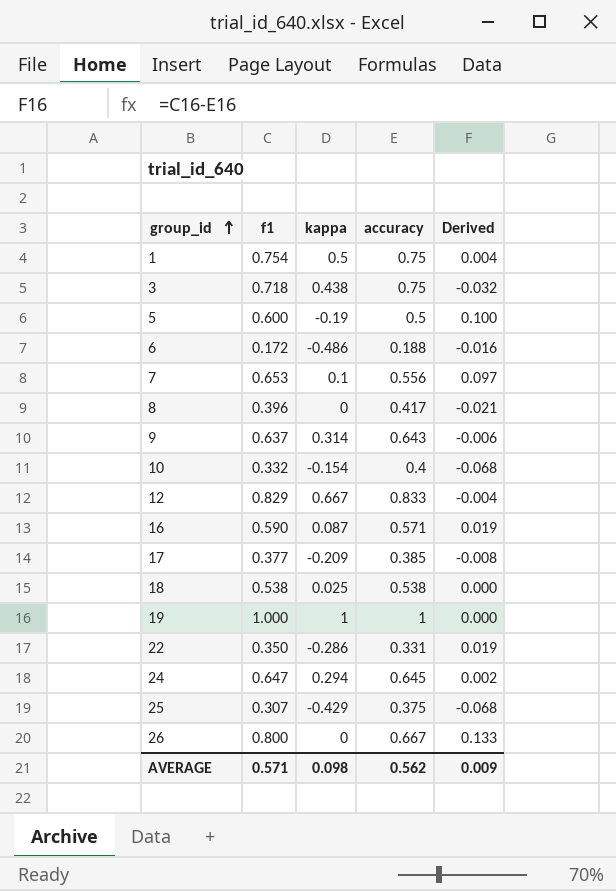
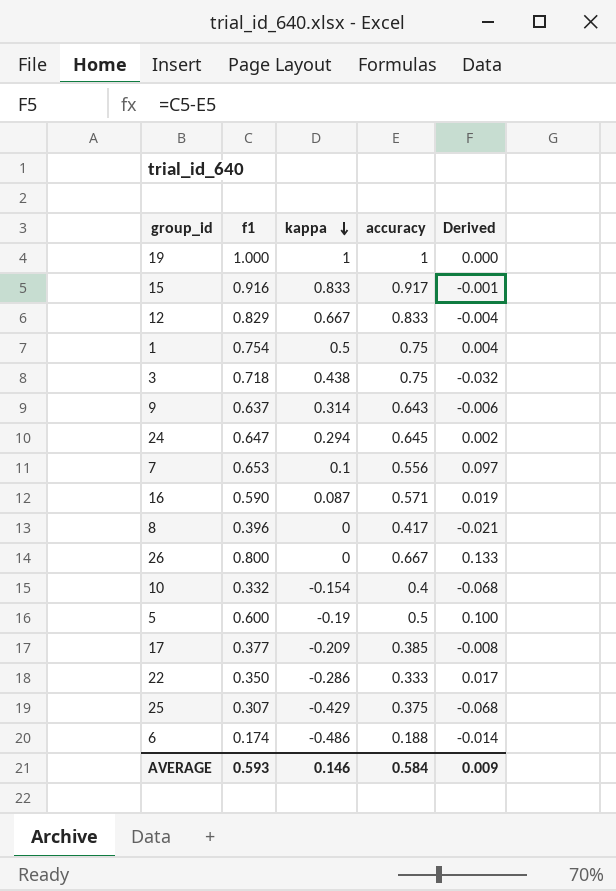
row order: group_id ascending -> kappa descending
row 18: 0.538 | 0.025 | 0.538 | 0.000 -> none
row 15: none -> 0.916 | 0.833 | 0.917 | -0.001
22 | accuracy: 0.331 -> 0.333
22 | Derived: 0.019 -> 0.017
6 | f1: 0.172 -> 0.174
6 | Derived: -0.016 -> -0.014
AVERAGE | f1: 0.571 -> 0.593
AVERAGE | kappa: 0.098 -> 0.146
AVERAGE | accuracy: 0.562 -> 0.584

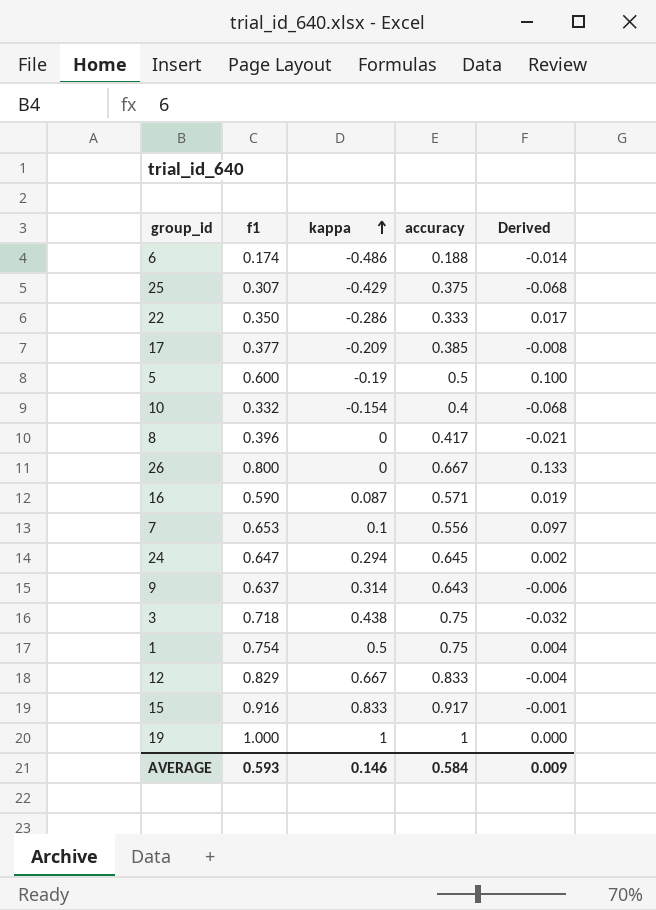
row order: kappa descending -> kappa ascending

